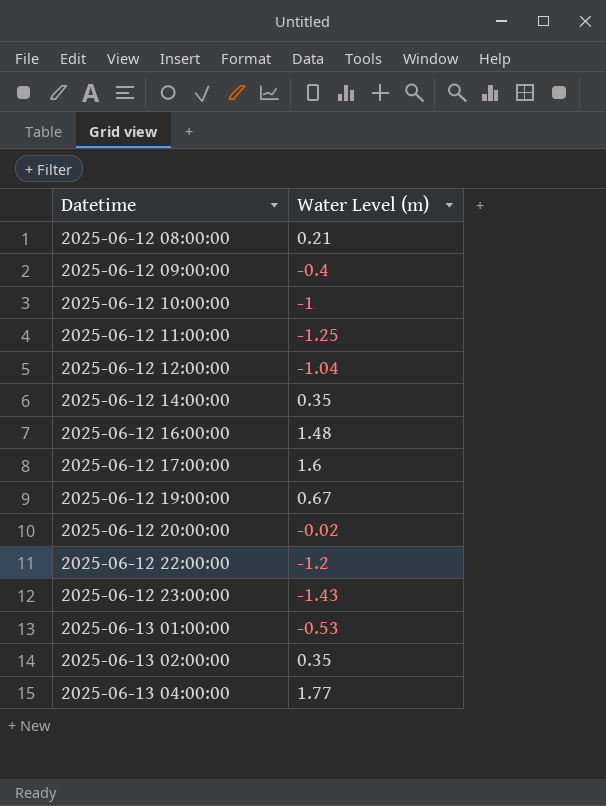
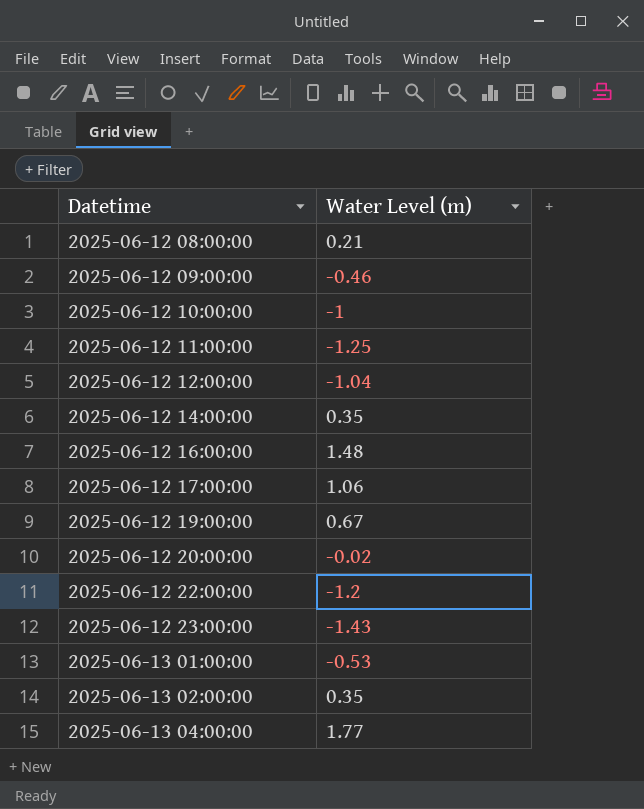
2025-06-12 09:00:00 | Water Level (m): -0.4 -> -0.46
2025-06-12 17:00:00 | Water Level (m): 1.6 -> 1.06

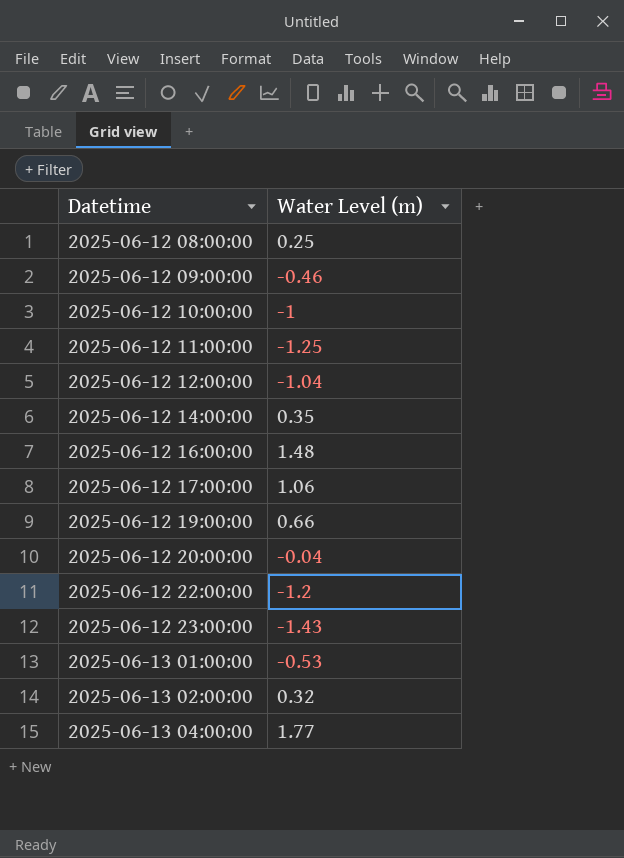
2025-06-12 08:00:00 | Water Level (m): 0.21 -> 0.25
2025-06-12 19:00:00 | Water Level (m): 0.67 -> 0.66
2025-06-12 20:00:00 | Water Level (m): -0.02 -> -0.04
2025-06-13 02:00:00 | Water Level (m): 0.35 -> 0.32

